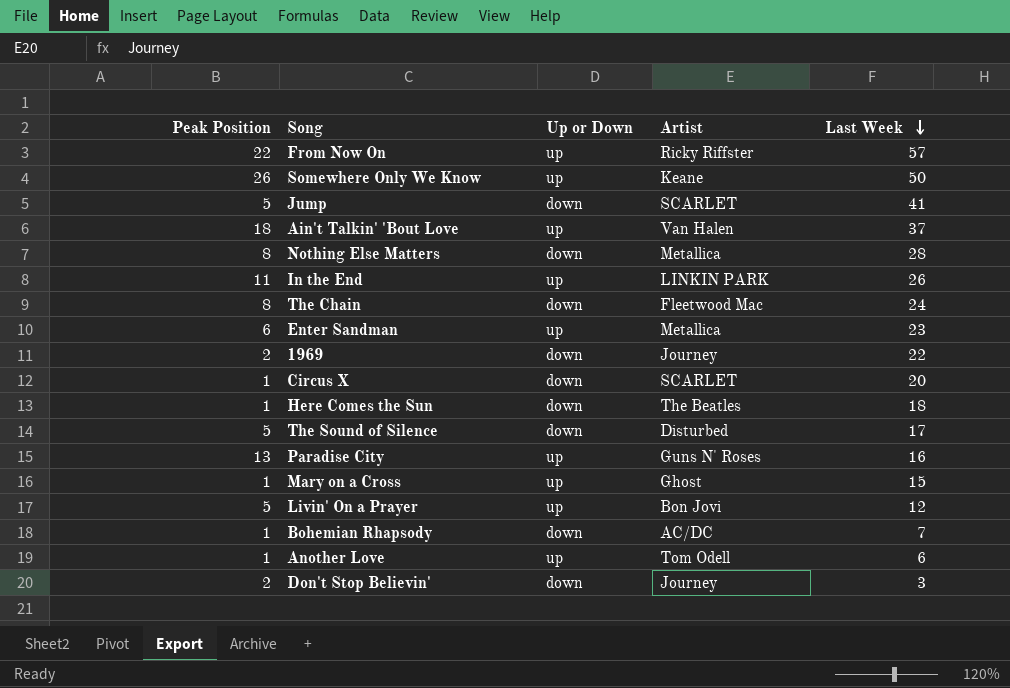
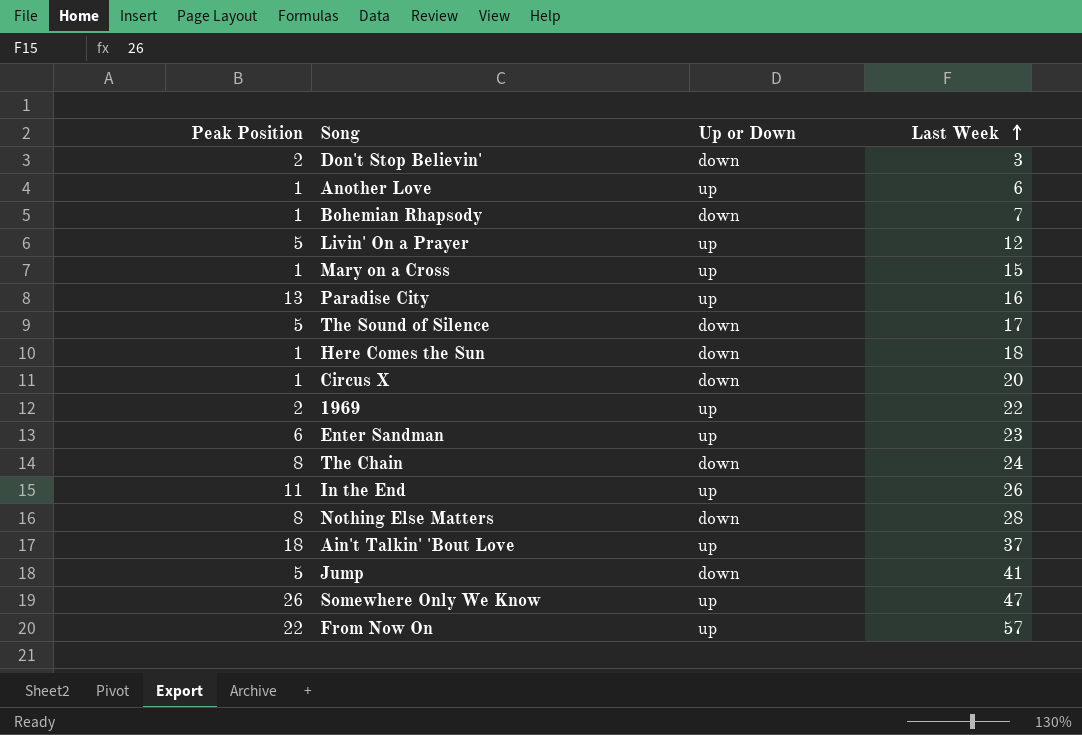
row order: Last Week descending -> Last Week ascending
column Artist | position: 4 -> none
1969 | Up or Down: down -> up
Somewhere Only We Know | Last Week: 50 -> 47

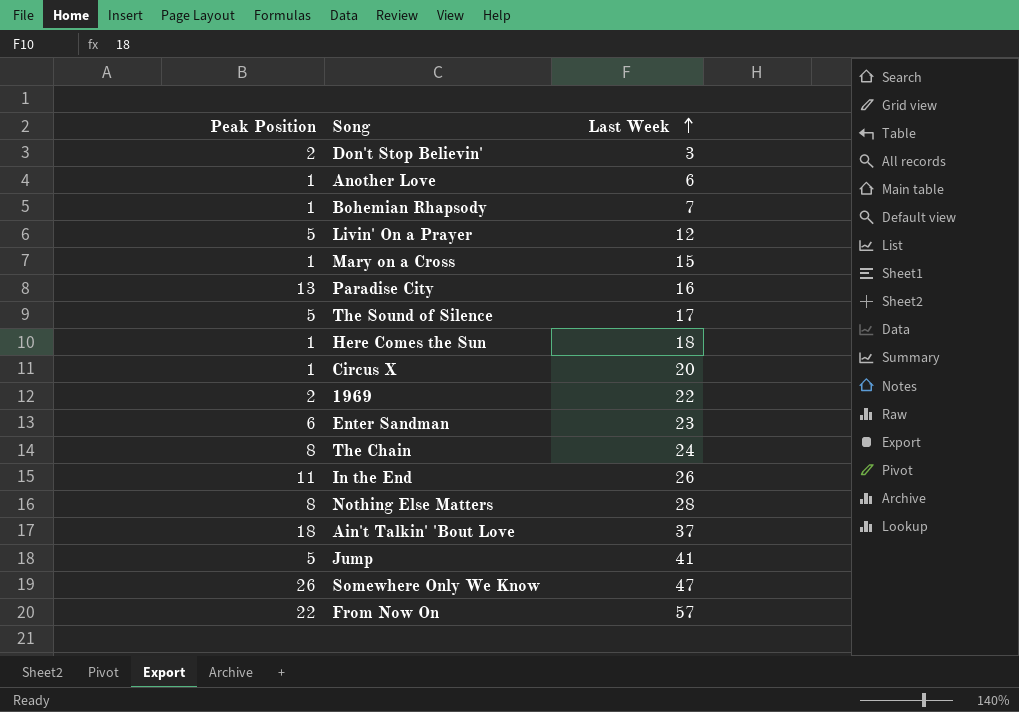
column Up or Down | position: 3 -> none

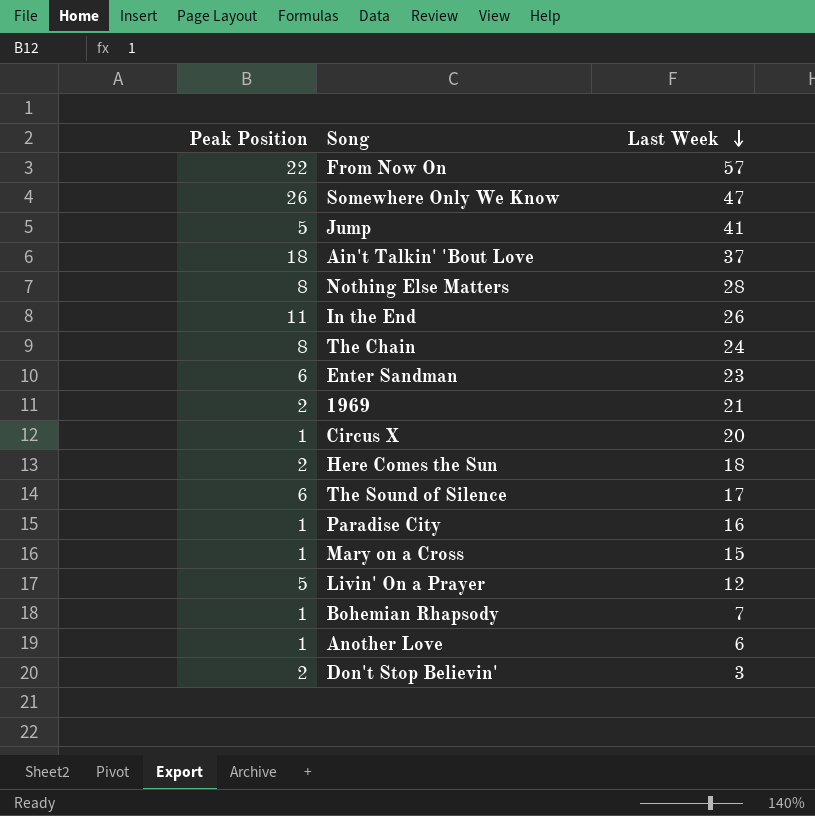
row order: Last Week ascending -> Last Week descending
1969 | Last Week: 22 -> 21
Here Comes the Sun | Peak Position: 1 -> 2
The Sound of Silence | Peak Position: 5 -> 6
Paradise City | Peak Position: 13 -> 1

